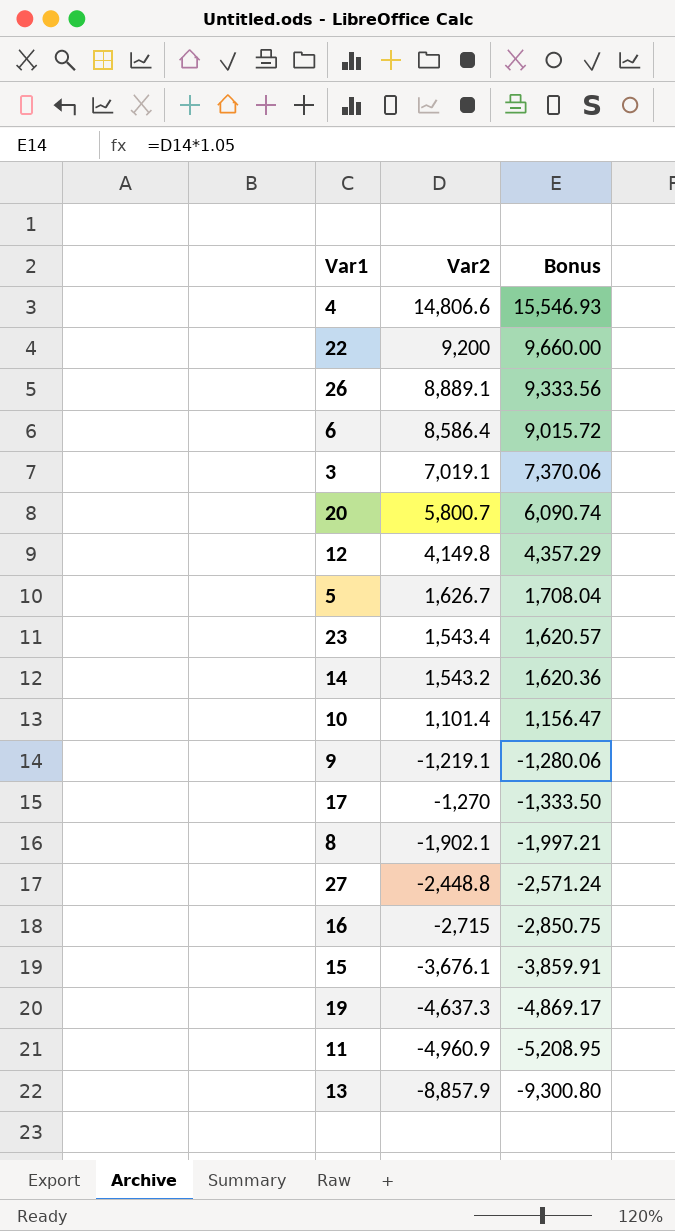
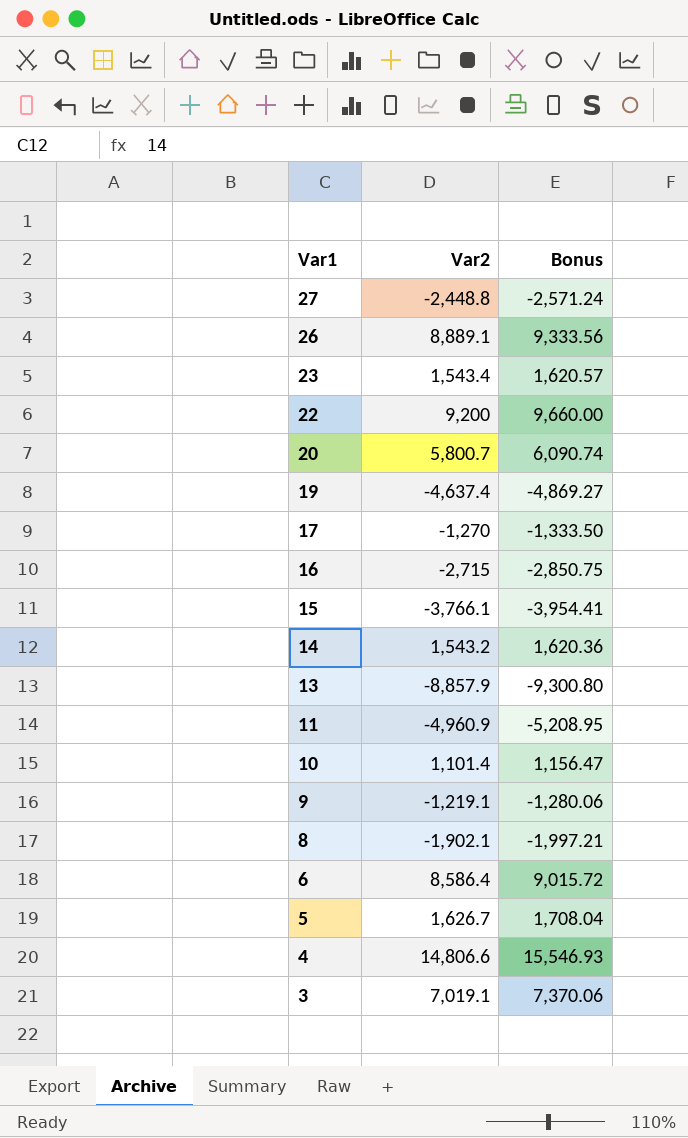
row order: Var2 descending -> Var1 descending
row 12: 4,149.8 | 4,357.29 -> none
19 | Var2: -4,637.3 -> -4,637.4
19 | Bonus: -4,869.17 -> -4,869.27
15 | Var2: -3,676.1 -> -3,766.1
15 | Bonus: -3,859.91 -> -3,954.41

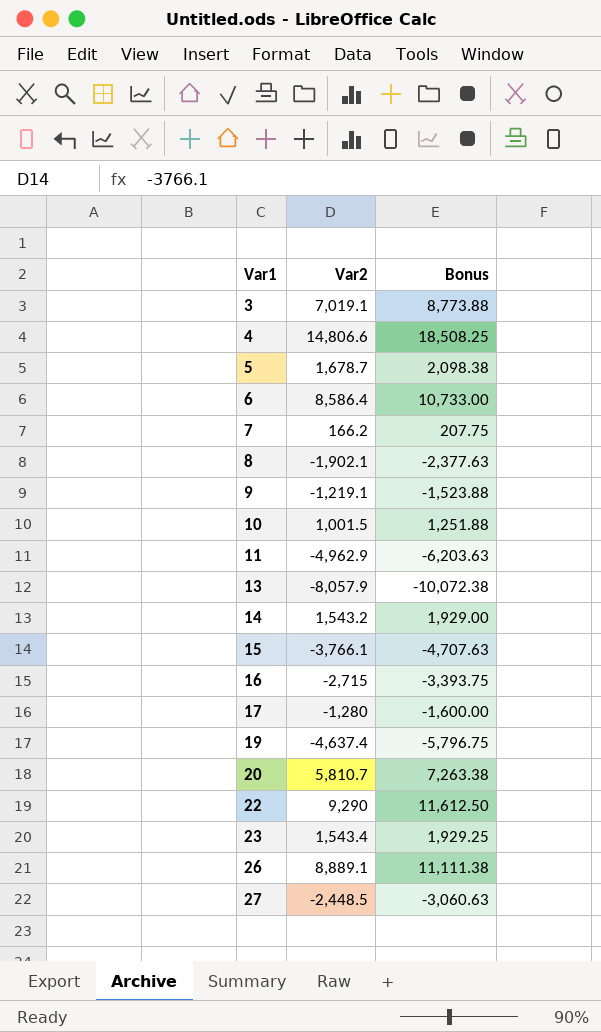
row order: Var1 descending -> Var1 ascending
column Bonus | formula: [Var2] * 1.05 -> [Var2] * 1.25
5 | Var2: 1,626.7 -> 1,678.7
row 7: none -> 166.2 | 207.75
10 | Var2: 1,101.4 -> 1,001.5
11 | Var2: -4,960.9 -> -4,962.9
13 | Var2: -8,857.9 -> -8,057.9
17 | Var2: -1,270 -> -1,280
20 | Var2: 5,800.7 -> 5,810.7
22 | Var2: 9,200 -> 9,290
27 | Var2: -2,448.8 -> -2,448.5

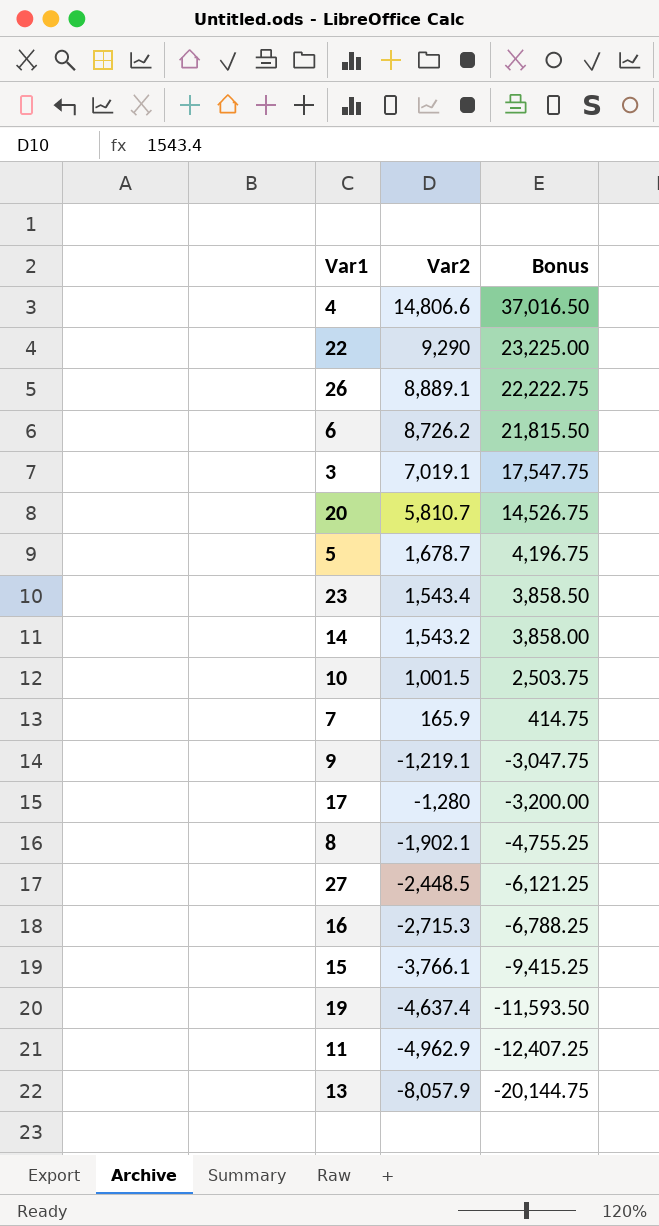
row order: Var1 ascending -> Var2 descending
column Bonus | formula: [Var2] * 1.25 -> [Var2] * 2.5
6 | Var2: 8,586.4 -> 8,726.2
7 | Var2: 166.2 -> 165.9
16 | Var2: -2,715 -> -2,715.3

